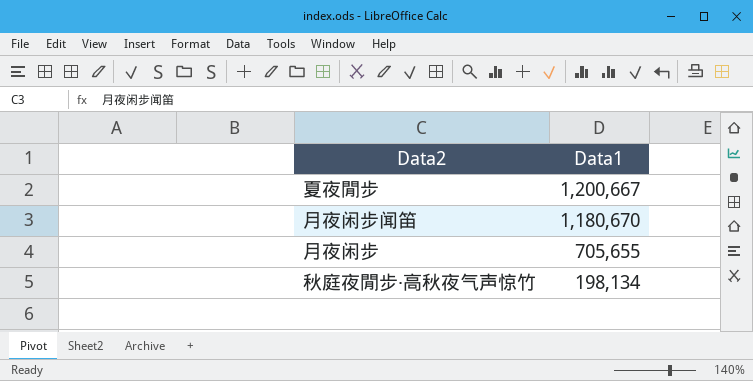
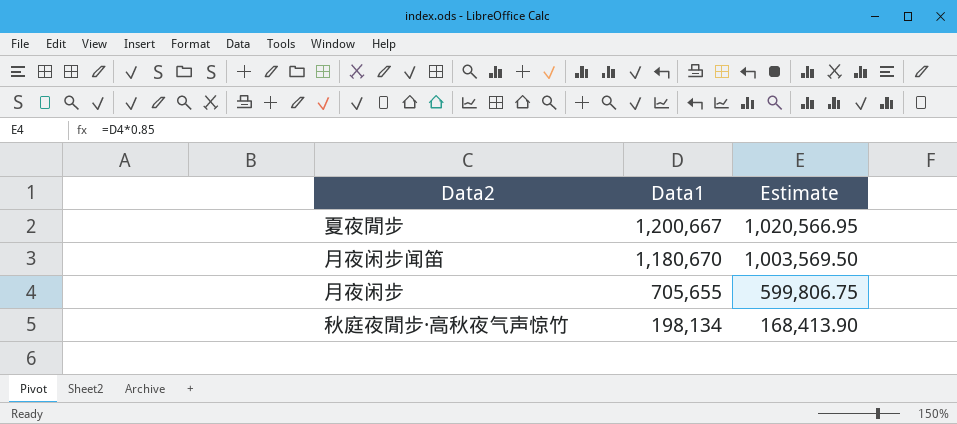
column Estimate | formula: none -> [Data1] * 0.85

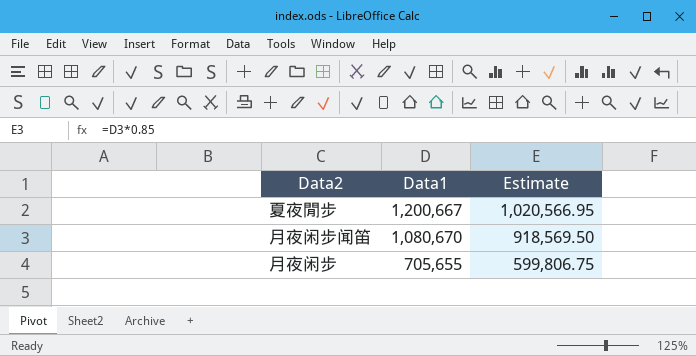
row 秋庭夜閒步·高秋夜气声惊竹: 198,134 | 168,413.90 -> none
月夜闲步闻笛 | Data1: 1,180,670 -> 1,080,670
月夜闲步闻笛 | Estimate: 1,003,569.50 -> 918,569.50

